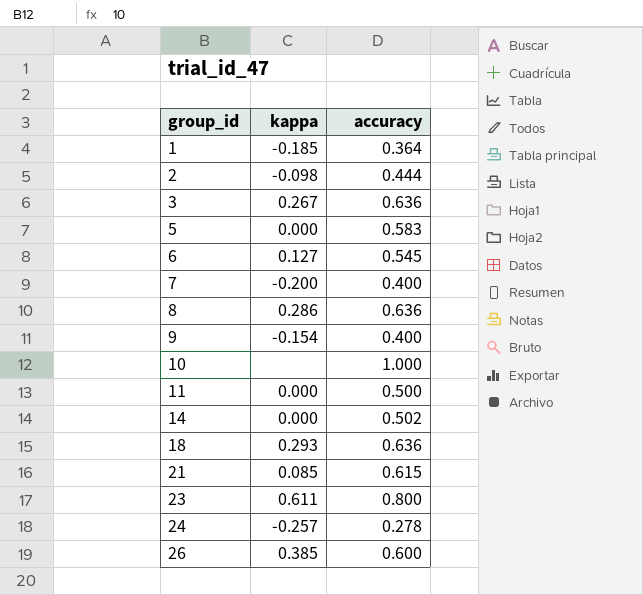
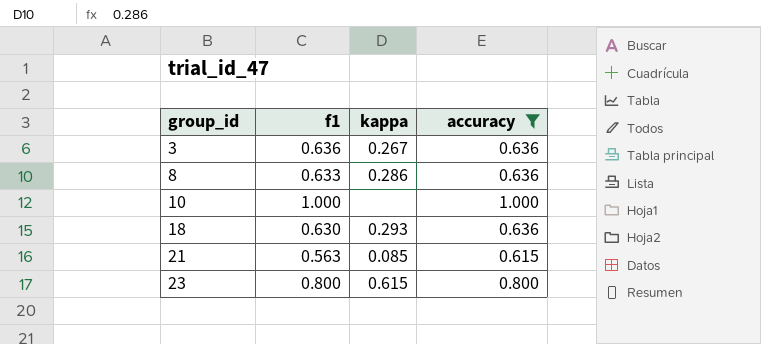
filter: none -> accuracy >= 0.615
column f1 | position: none -> 2
23 | kappa: 0.611 -> 0.615

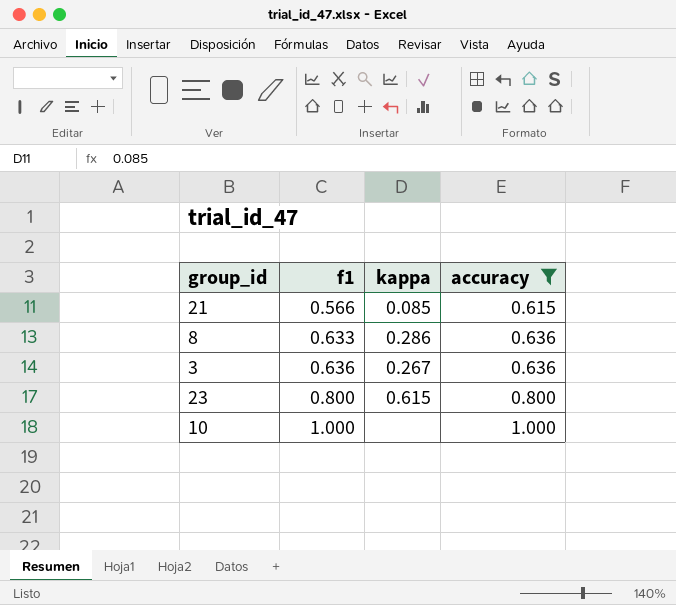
row order: group_id ascending -> f1 ascending
row 18: 0.630 | 0.293 | 0.636 -> none
21 | f1: 0.563 -> 0.566

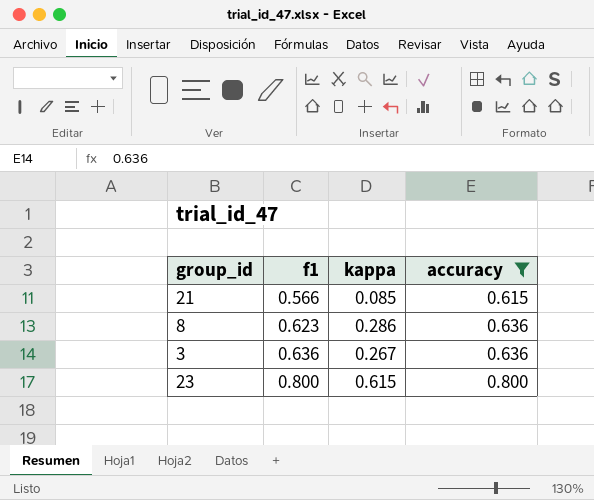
row 10: 1.000 | none | 1.000 -> none
8 | f1: 0.633 -> 0.623

